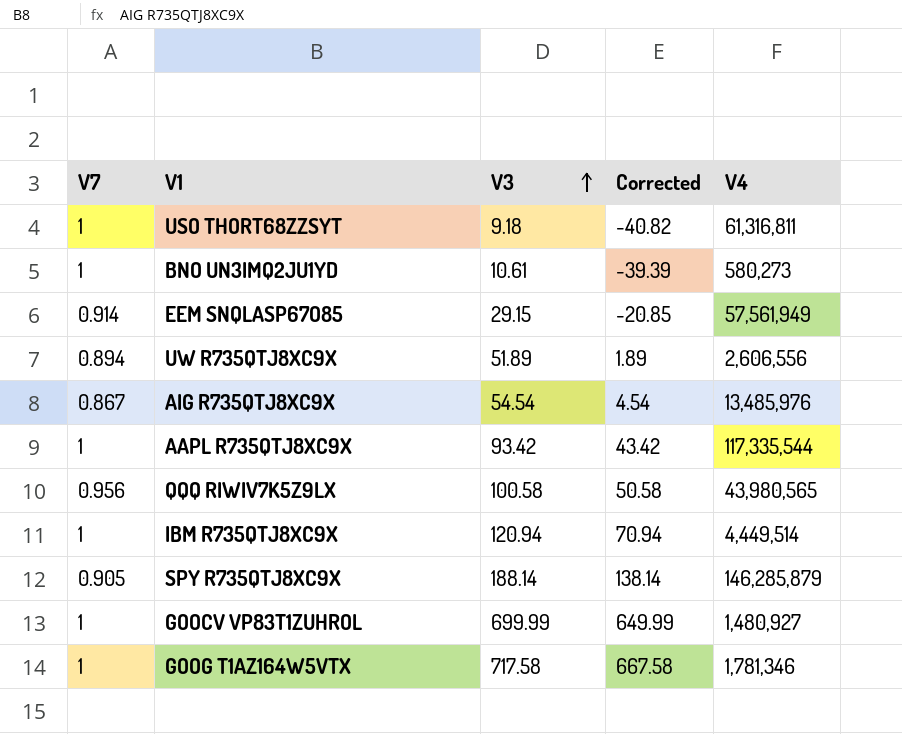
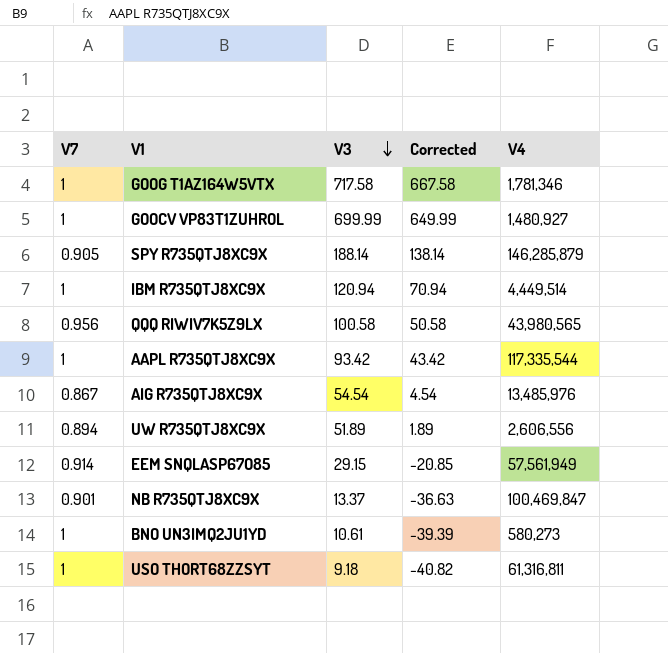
row order: V3 ascending -> V3 descending
row NB R735QTJ8XC9X: none -> 0.901 | 13.37 | -36.63 | 100,469,847

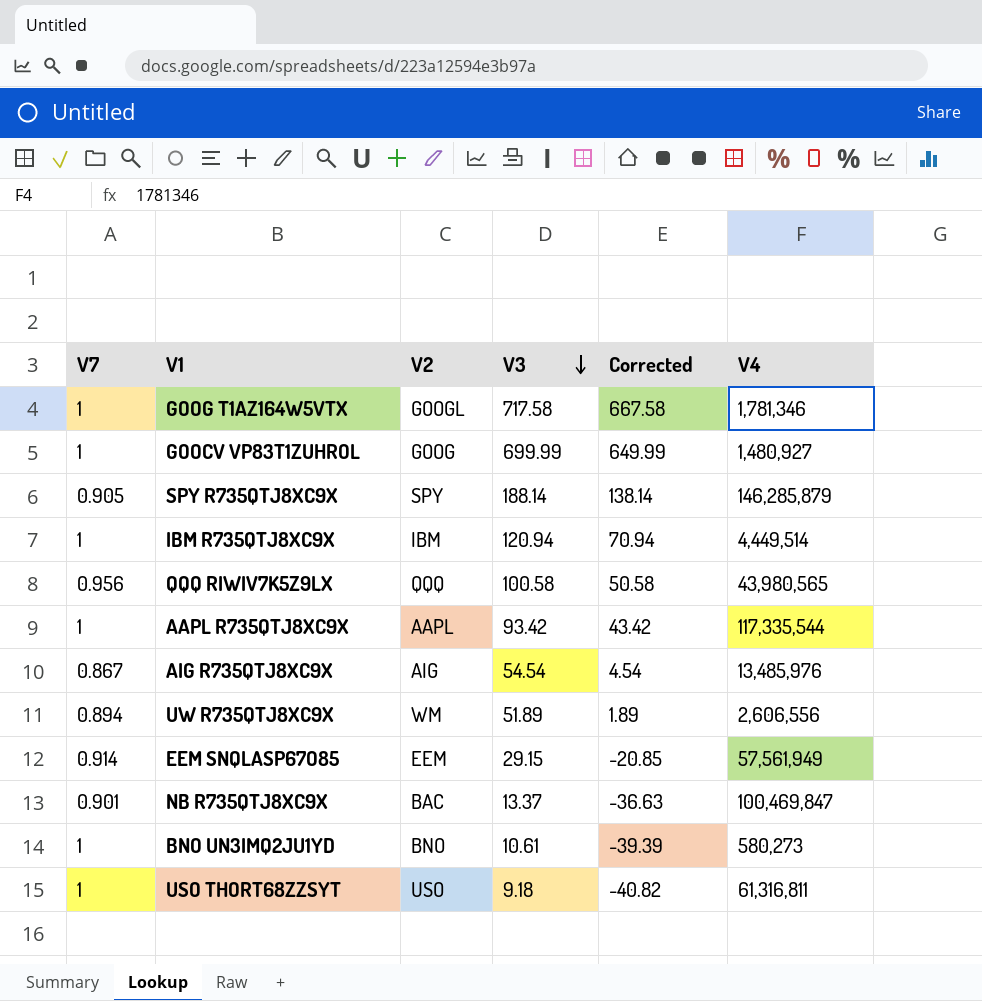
column V2 | position: none -> 3

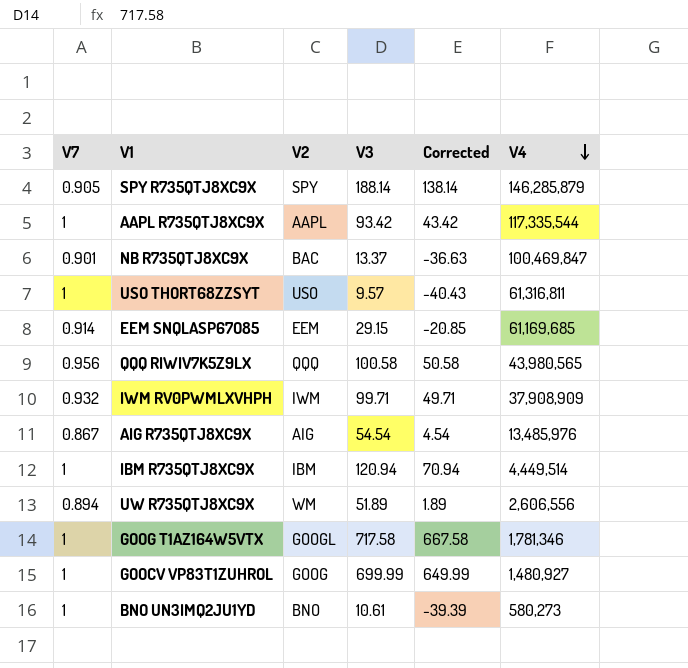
row order: V3 descending -> V4 descending
USO THORT68ZZSYT | V3: 9.18 -> 9.57
USO THORT68ZZSYT | Corrected: -40.82 -> -40.43
EEM SNQLASP67O85 | V4: 57,561,949 -> 61,169,685
row IWM RV0PWMLXVHPH: none -> 0.932 | IWM | 99.71 | 49.71 | 37,908,909

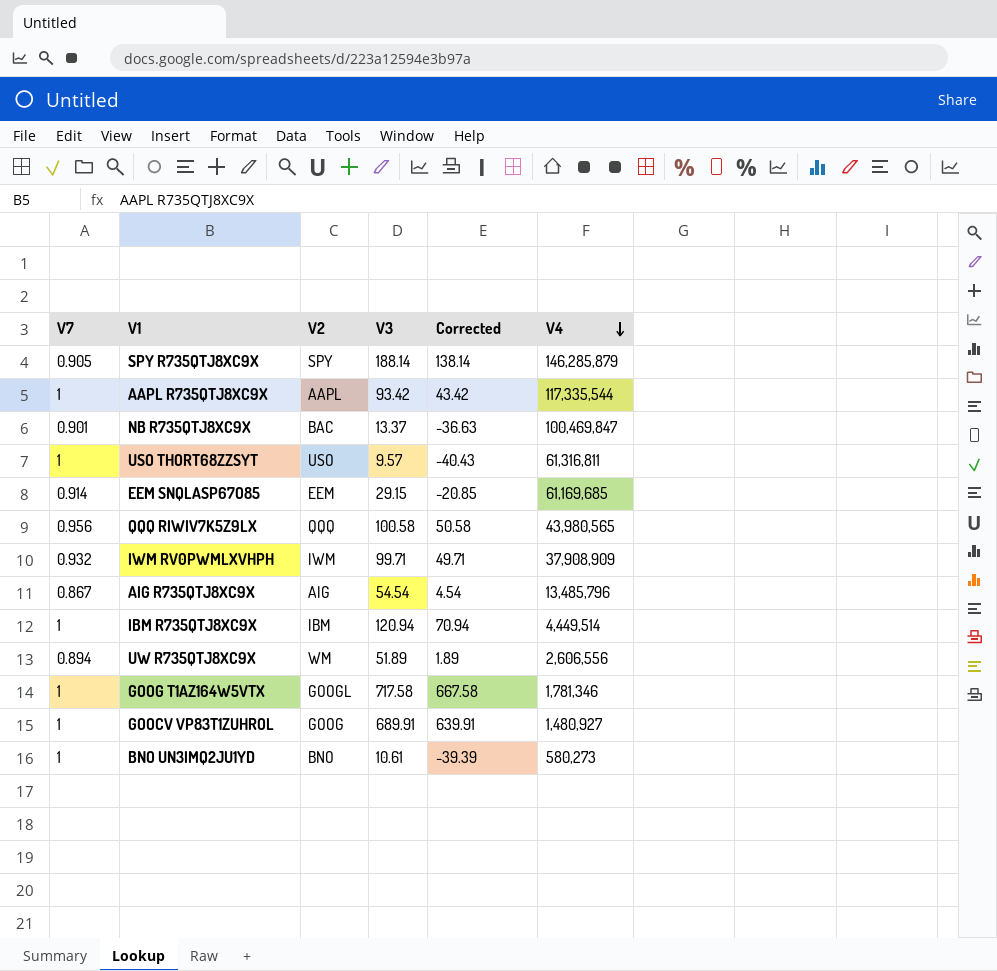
AIG R735QTJ8XC9X | V4: 13,485,976 -> 13,485,796
GOOCV VP83T1ZUHROL | V3: 699.99 -> 689.91
GOOCV VP83T1ZUHROL | Corrected: 649.99 -> 639.91

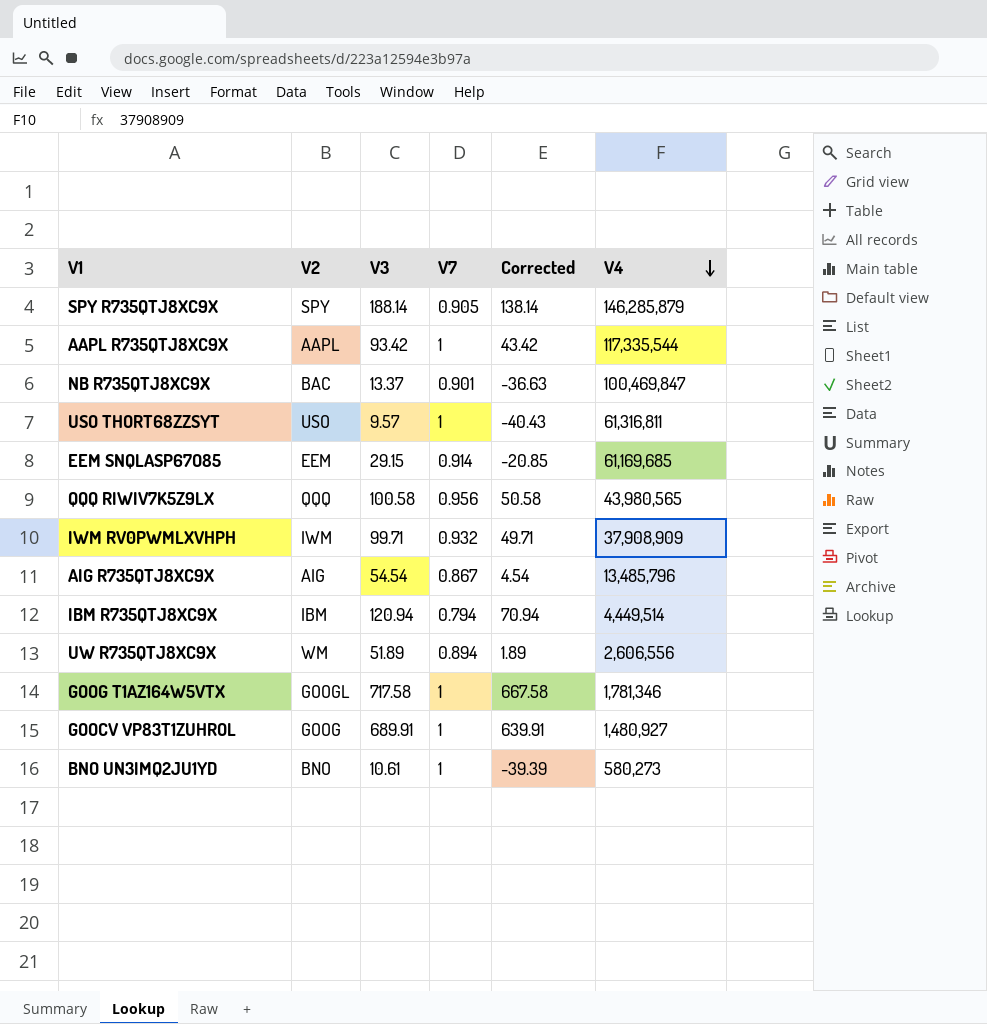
column V7 | position: 1 -> 4
IBM R735QTJ8XC9X | V7: 1 -> 0.794

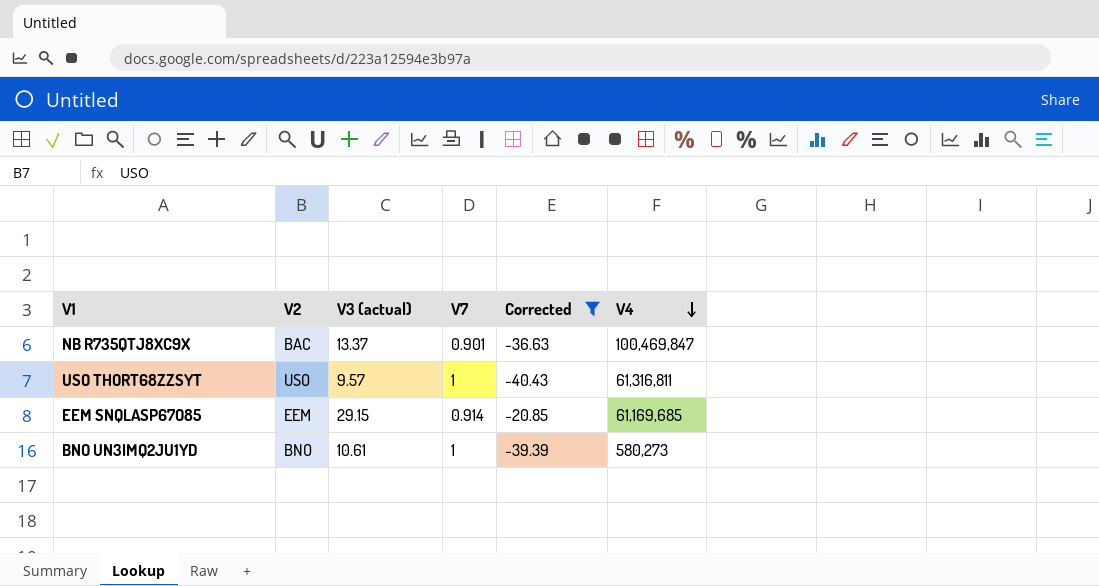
filter: none -> Corrected <= -20.85
column name: V3 -> V3 (actual)

